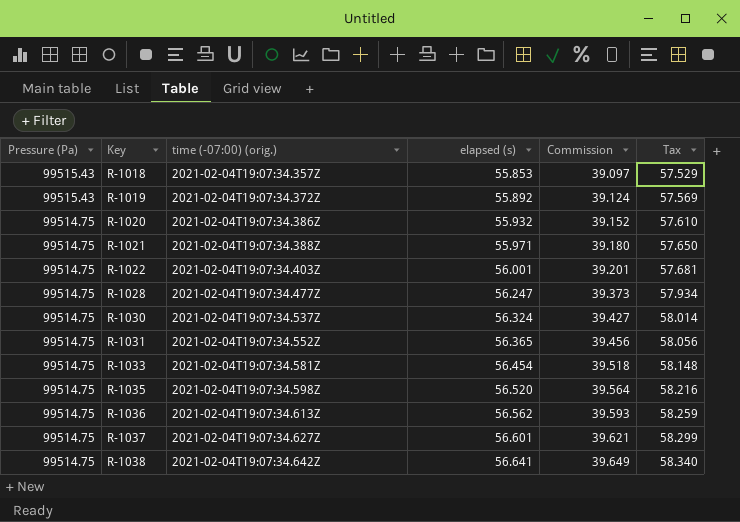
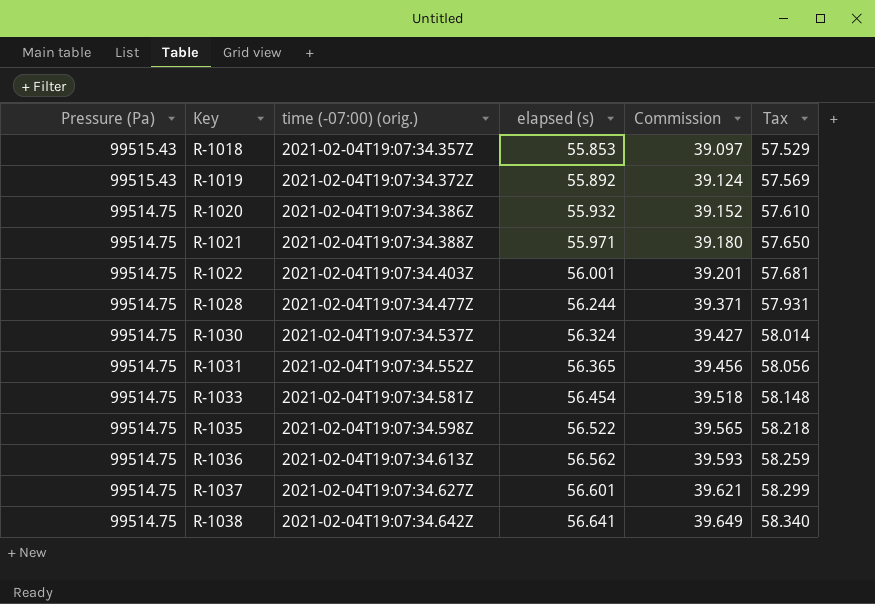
R-1028 | elapsed (s): 56.247 -> 56.244
R-1028 | Commission: 39.373 -> 39.371
R-1028 | Tax: 57.934 -> 57.931
R-1035 | elapsed (s): 56.520 -> 56.522
R-1035 | Commission: 39.564 -> 39.565
R-1035 | Tax: 58.216 -> 58.218

